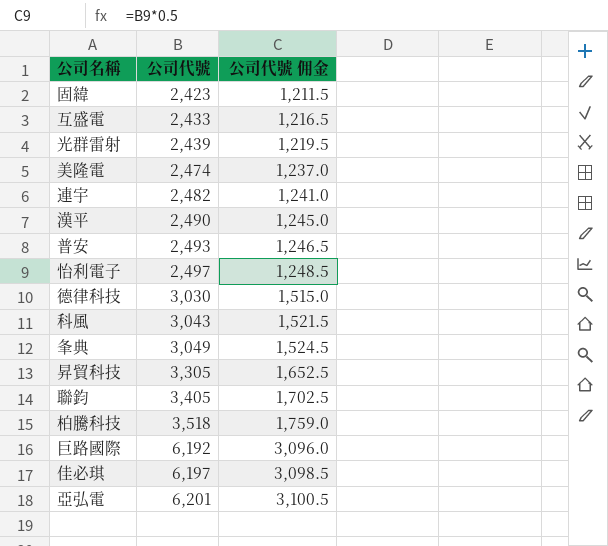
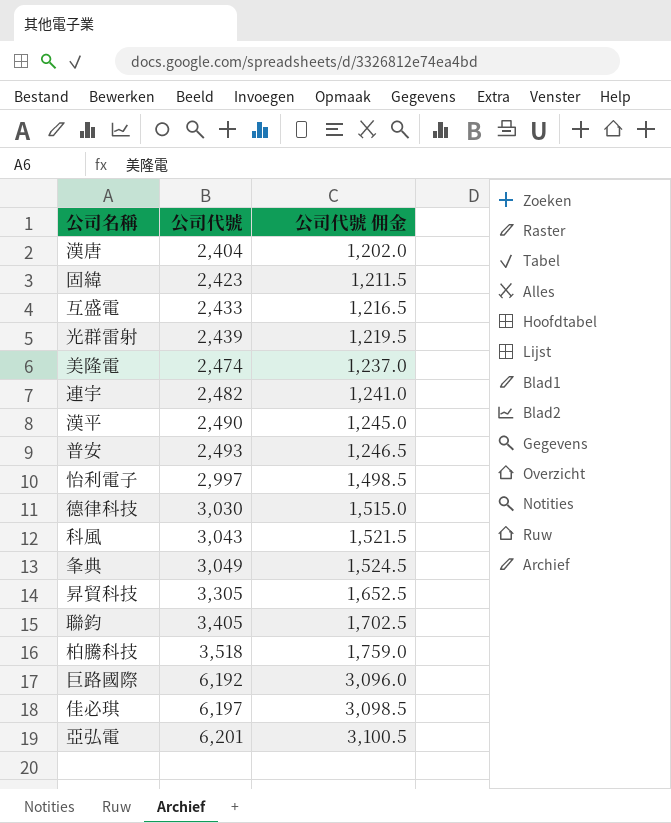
row 漢唐: none -> 2,404 | 1,202.0
怡利電子 | 公司代號: 2,497 -> 2,997
怡利電子 | 公司代號 佣金: 1,248.5 -> 1,498.5

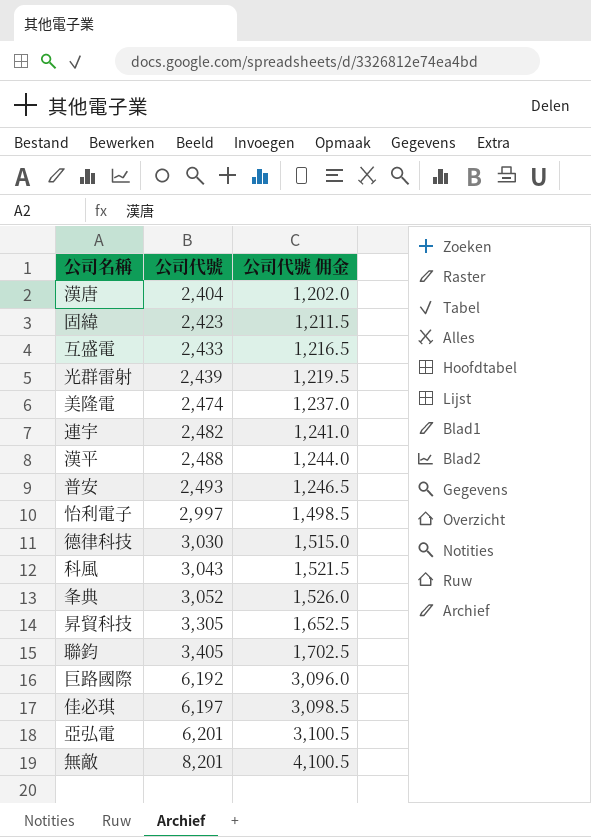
row 柏騰科技: 3,518 | 1,759.0 -> none
漢平 | 公司代號: 2,490 -> 2,488
漢平 | 公司代號 佣金: 1,245.0 -> 1,244.0
夆典 | 公司代號: 3,049 -> 3,052
夆典 | 公司代號 佣金: 1,524.5 -> 1,526.0
row 無敵: none -> 8,201 | 4,100.5

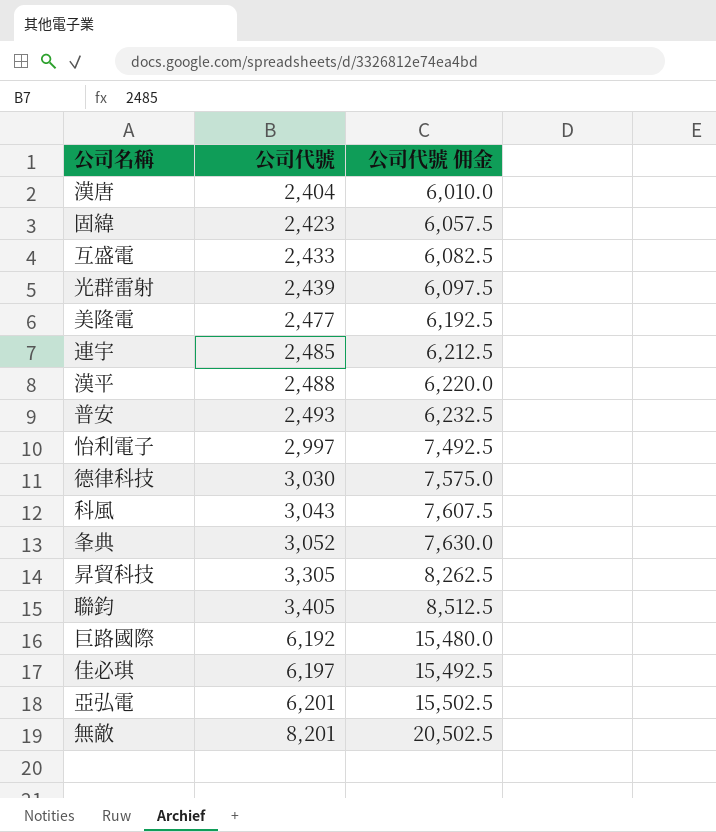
column 公司代號 佣金 | formula: [公司代號] * 0.5 -> [公司代號] * 2.5
美隆電 | 公司代號: 2,474 -> 2,477
連宇 | 公司代號: 2,482 -> 2,485

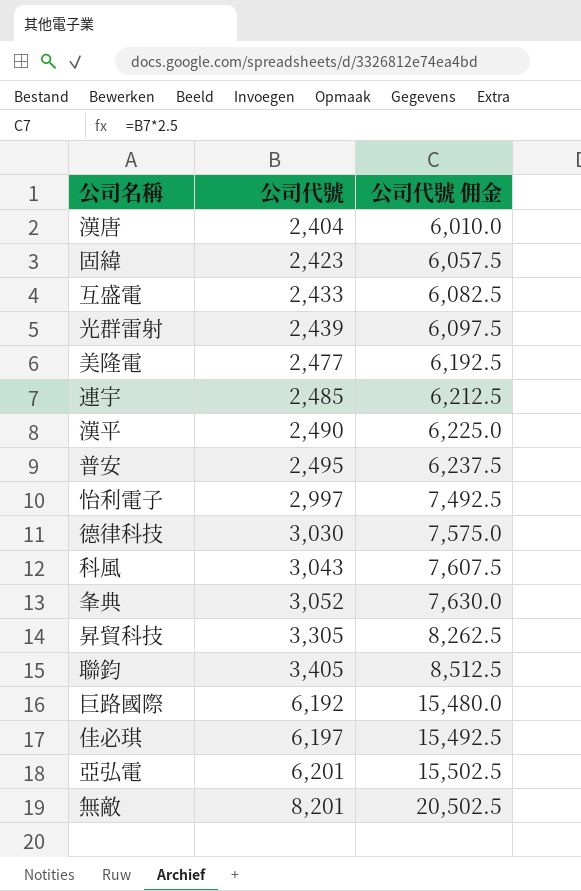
漢平 | 公司代號: 2,488 -> 2,490
漢平 | 公司代號 佣金: 6,220.0 -> 6,225.0
普安 | 公司代號: 2,493 -> 2,495
普安 | 公司代號 佣金: 6,232.5 -> 6,237.5

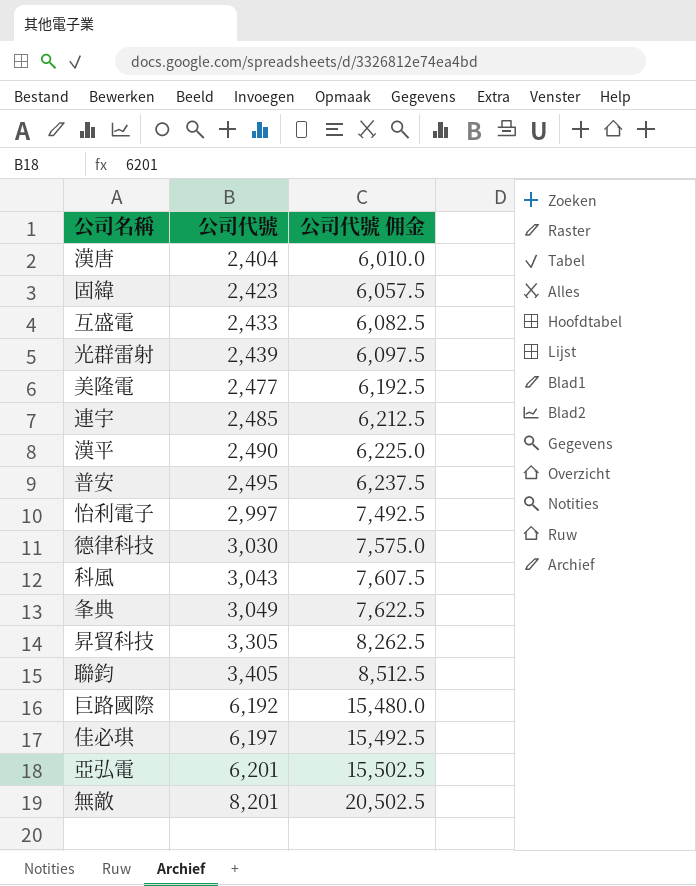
夆典 | 公司代號: 3,052 -> 3,049
夆典 | 公司代號 佣金: 7,630.0 -> 7,622.5

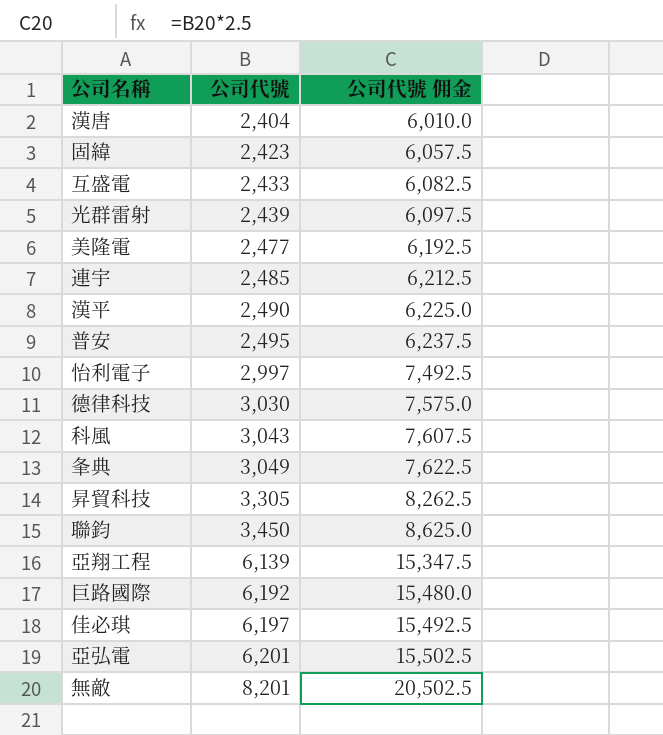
聯鈞 | 公司代號: 3,405 -> 3,450
聯鈞 | 公司代號 佣金: 8,512.5 -> 8,625.0
row 亞翔工程: none -> 6,139 | 15,347.5

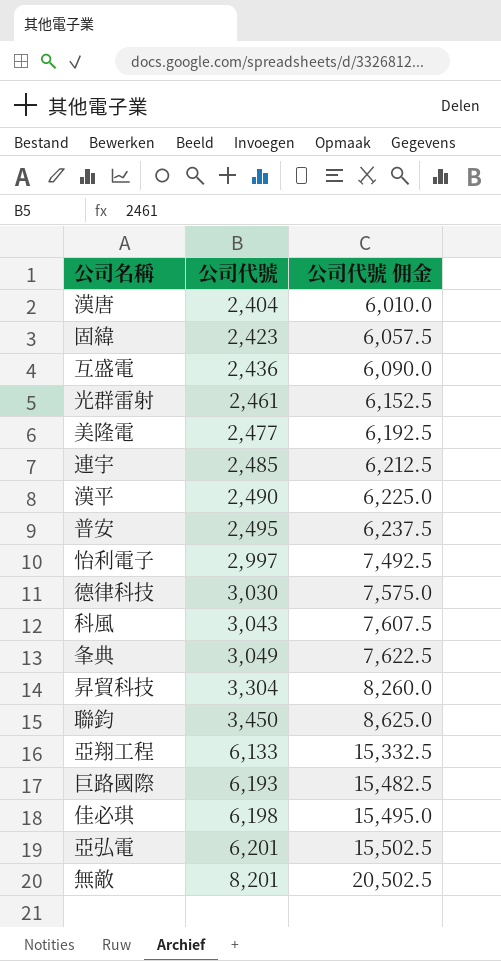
互盛電 | 公司代號: 2,433 -> 2,436
互盛電 | 公司代號 佣金: 6,082.5 -> 6,090.0
光群雷射 | 公司代號: 2,439 -> 2,461
光群雷射 | 公司代號 佣金: 6,097.5 -> 6,152.5
昇貿科技 | 公司代號: 3,305 -> 3,304
昇貿科技 | 公司代號 佣金: 8,262.5 -> 8,260.0
亞翔工程 | 公司代號: 6,139 -> 6,133
亞翔工程 | 公司代號 佣金: 15,347.5 -> 15,332.5
巨路國際 | 公司代號: 6,192 -> 6,193
巨路國際 | 公司代號 佣金: 15,480.0 -> 15,482.5
佳必琪 | 公司代號: 6,197 -> 6,198
佳必琪 | 公司代號 佣金: 15,492.5 -> 15,495.0

